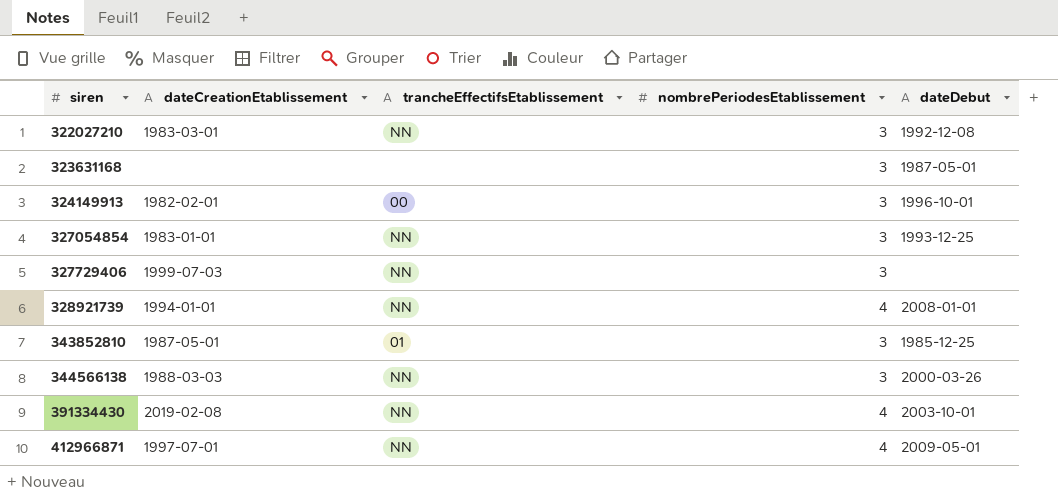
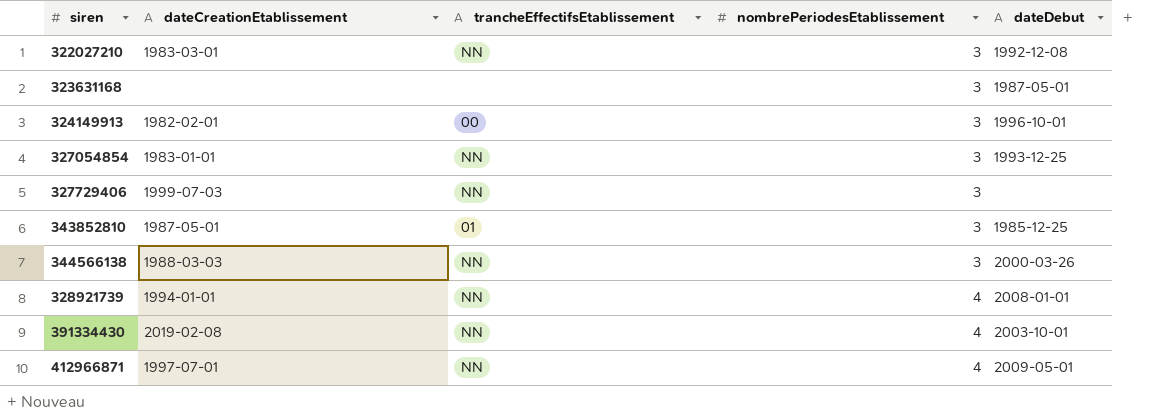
row order: siren ascending -> nombrePeriodesEtablissement ascending

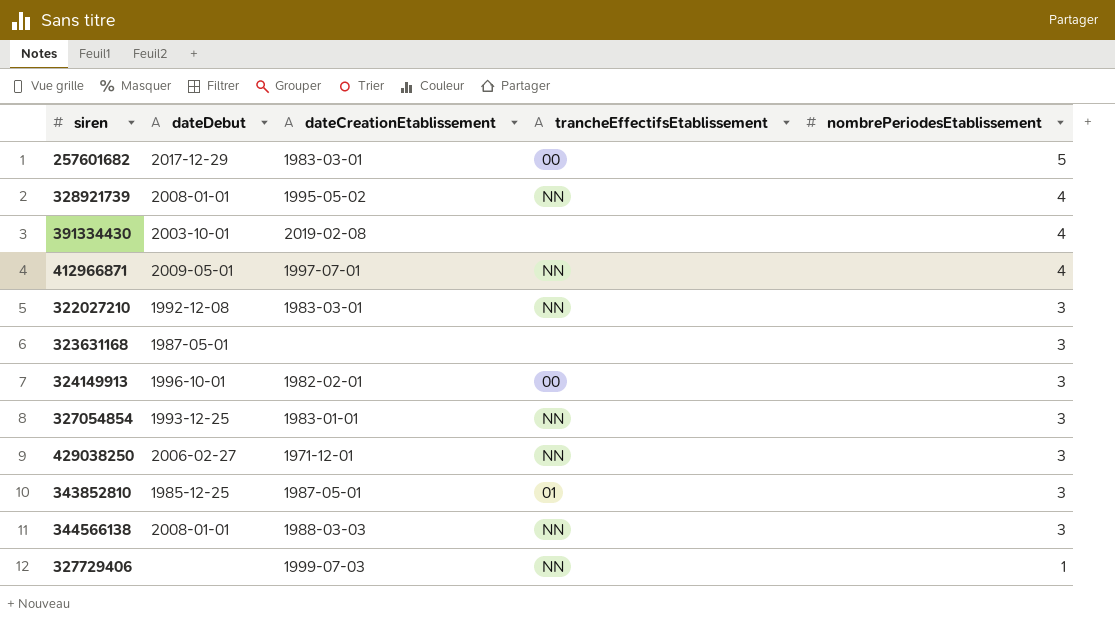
row order: nombrePeriodesEtablissement ascending -> nombrePeriodesEtablissement descending
column dateDebut | position: 5 -> 2
row 257601682: none -> 2017-12-29 | 1983-03-01 | 00 | 5
328921739 | dateCreationEtablissement: 1994-01-01 -> 1995-05-02
391334430 | trancheEffectifsEtablissement: NN -> none
row 429038250: none -> 2006-02-27 | 1971-12-01 | NN | 3
344566138 | dateDebut: 2000-03-26 -> 2008-01-01
327729406 | nombrePeriodesEtablissement: 3 -> 1

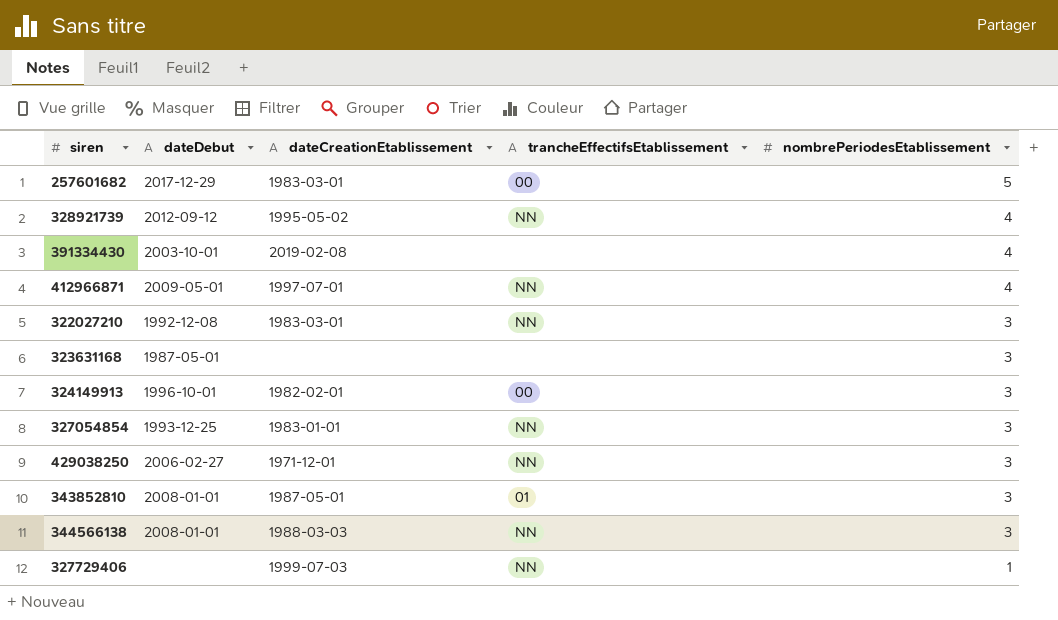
328921739 | dateDebut: 2008-01-01 -> 2012-09-12
343852810 | dateDebut: 1985-12-25 -> 2008-01-01

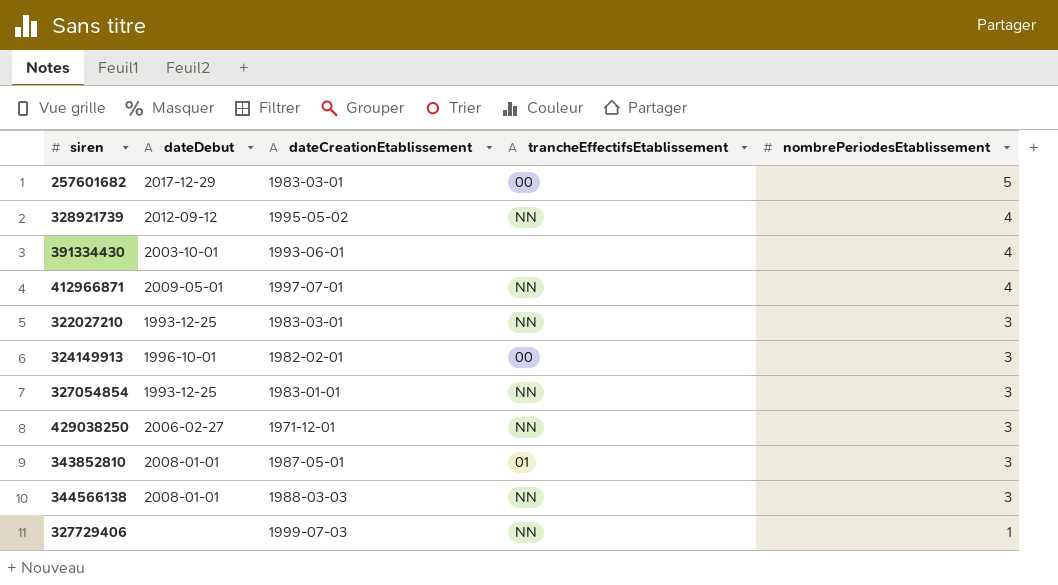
row 323631168: 1987-05-01 | none | none | 3 -> none
391334430 | dateCreationEtablissement: 2019-02-08 -> 1993-06-01
322027210 | dateDebut: 1992-12-08 -> 1993-12-25

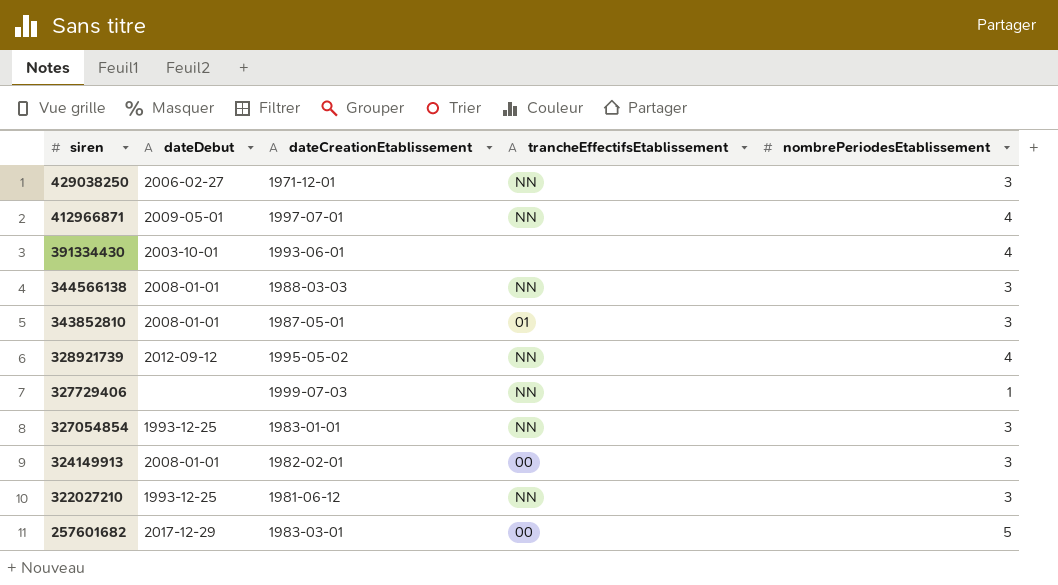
row order: nombrePeriodesEtablissement descending -> siren descending
324149913 | dateDebut: 1996-10-01 -> 2008-01-01
322027210 | dateCreationEtablissement: 1983-03-01 -> 1981-06-12

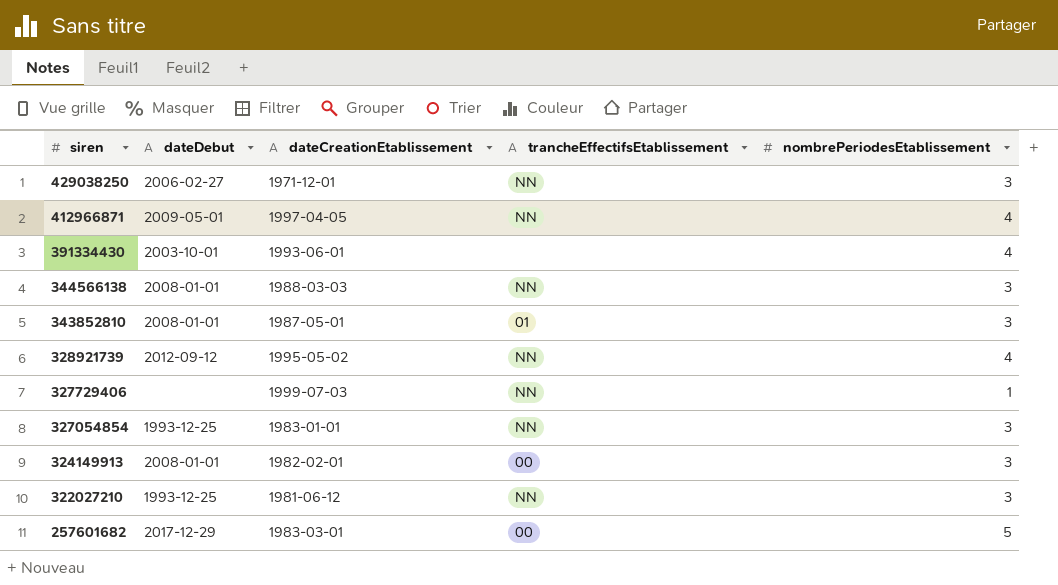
412966871 | dateCreationEtablissement: 1997-07-01 -> 1997-04-05

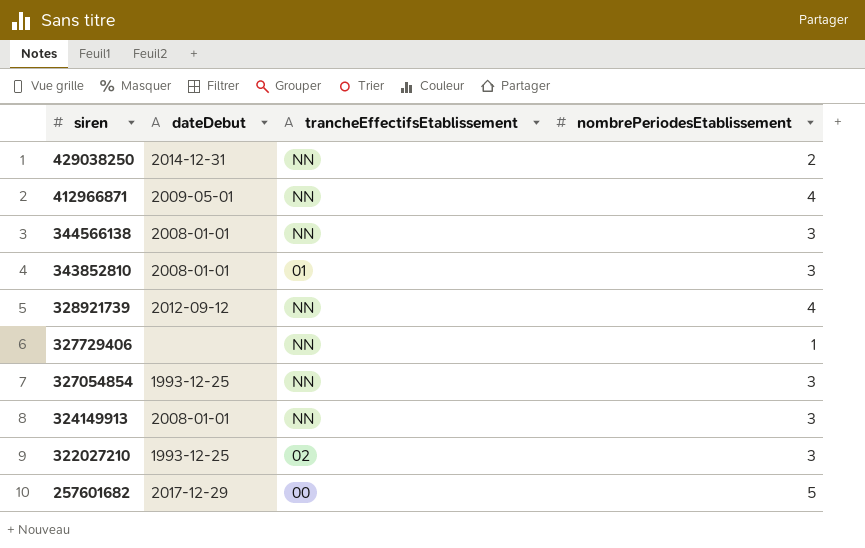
column dateCreationEtablissement | position: 3 -> none
row 391334430: 2003-10-01 | 1993-06-01 | none | 4 -> none
429038250 | dateDebut: 2006-02-27 -> 2014-12-31
429038250 | nombrePeriodesEtablissement: 3 -> 2
324149913 | trancheEffectifsEtablissement: 00 -> NN
322027210 | trancheEffectifsEtablissement: NN -> 02

